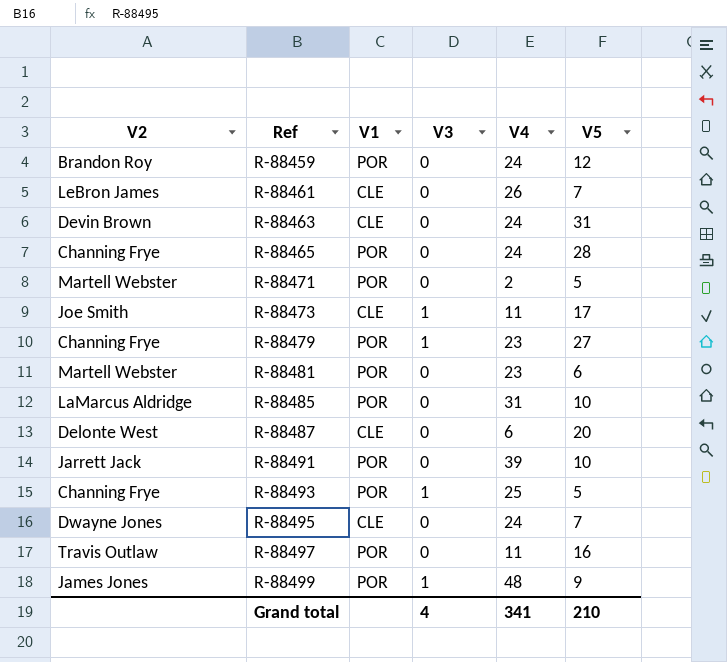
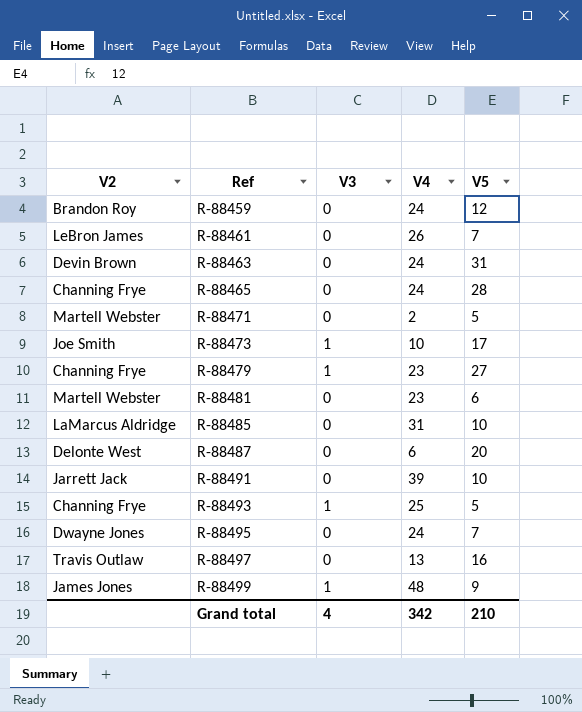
column V1 | position: 3 -> none
R-88473 | V4: 11 -> 10
R-88497 | V4: 11 -> 13
Grand total | V4: 341 -> 342

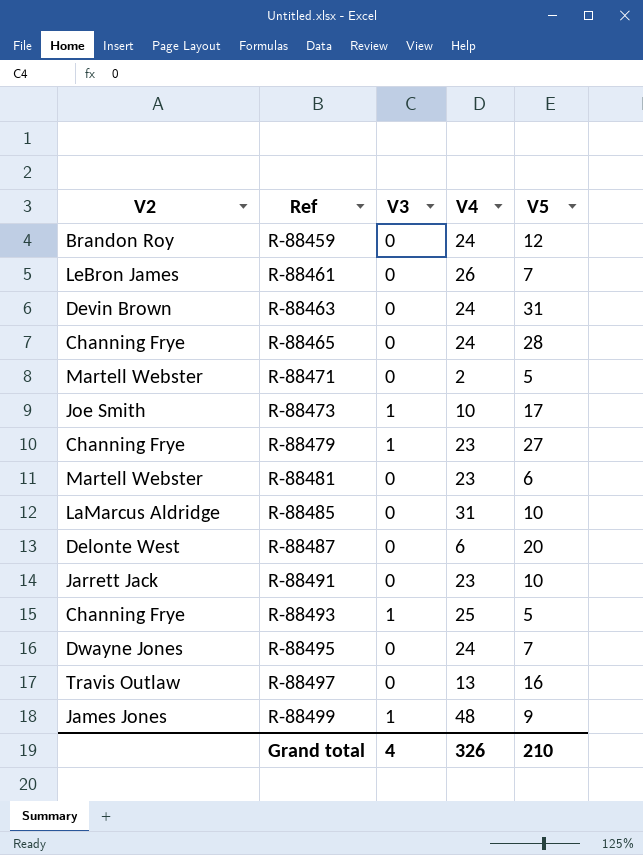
R-88491 | V4: 39 -> 23
Grand total | V4: 342 -> 326

